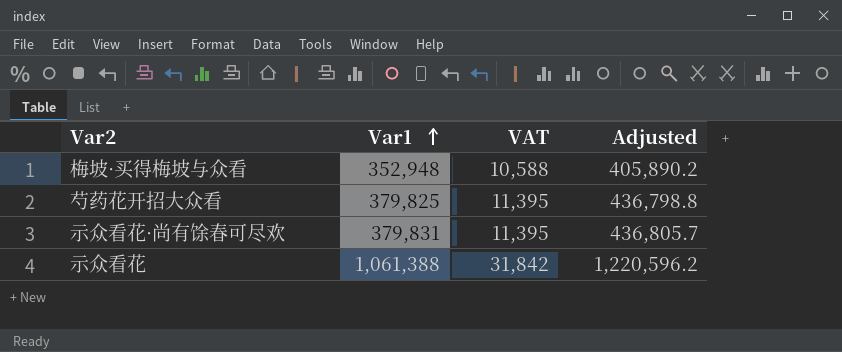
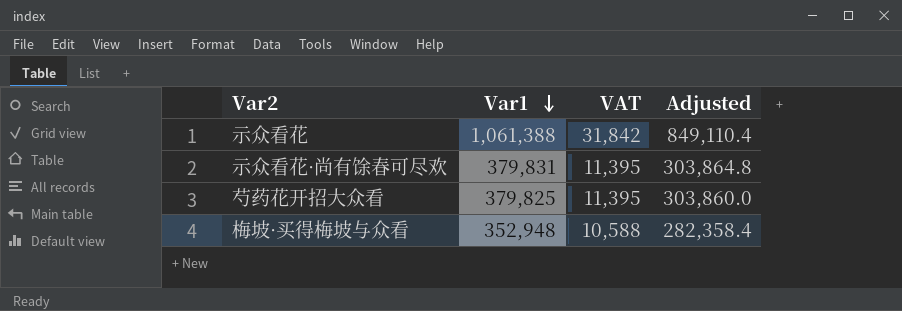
row order: Var1 ascending -> Var1 descending
column Adjusted | formula: [Var1] * 1.15 -> [Var1] * 0.8

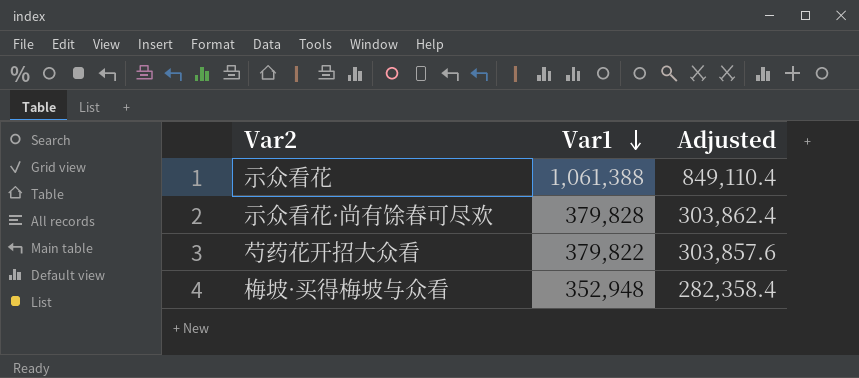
column VAT | formula: [Var1] * 0.03 -> none
示众看花·尚有馀春可尽欢 | Var1: 379,831 -> 379,828
示众看花·尚有馀春可尽欢 | Adjusted: 303,864.8 -> 303,862.4
芍药花开招大众看 | Var1: 379,825 -> 379,822
芍药花开招大众看 | Adjusted: 303,860.0 -> 303,857.6

